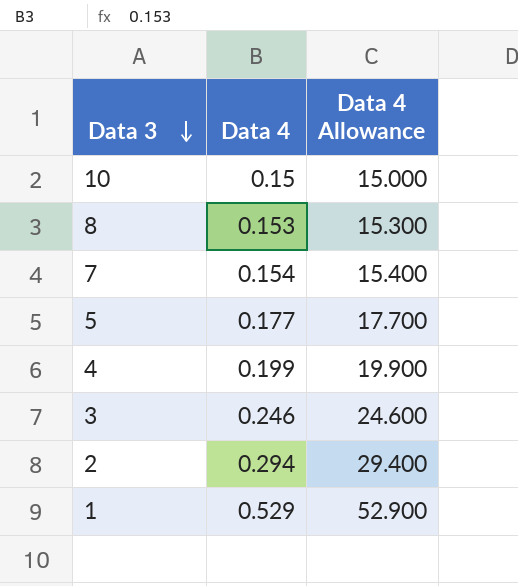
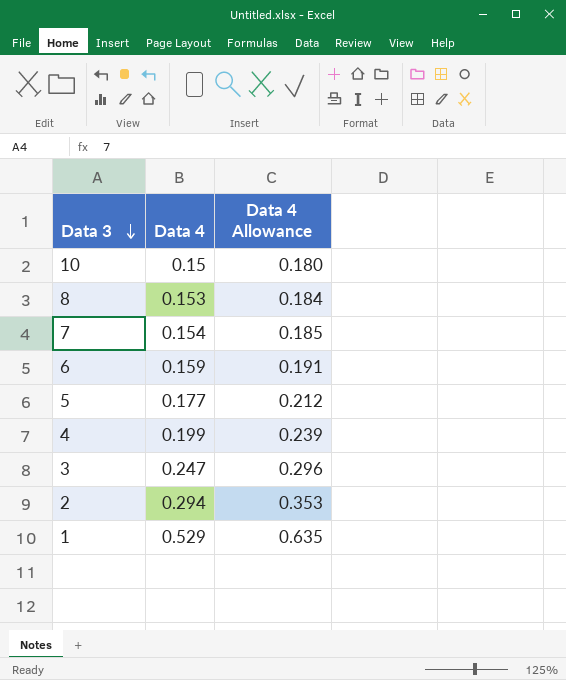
column Data 4 Allowance | formula: [Data 4] * 100 -> [Data 4] * 1.2
row 6: none -> 0.159 | 0.191
3 | Data 4: 0.246 -> 0.247

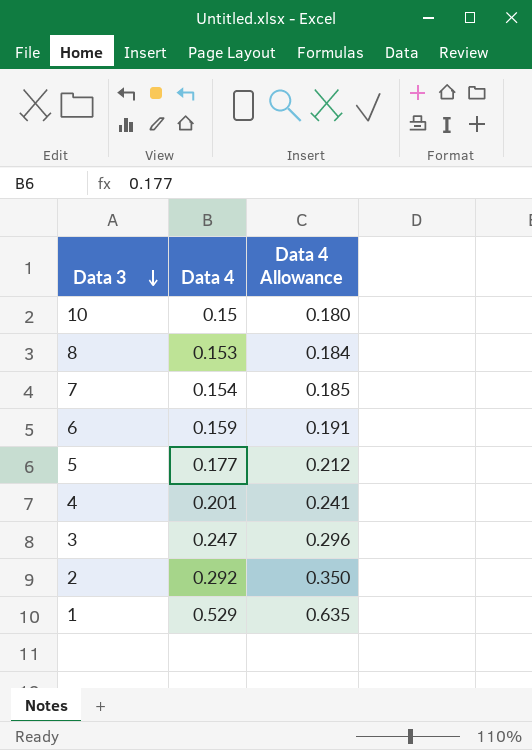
4 | Data 4: 0.199 -> 0.201
4 | Data 4 Allowance: 0.239 -> 0.241
2 | Data 4: 0.294 -> 0.292
2 | Data 4 Allowance: 0.353 -> 0.350

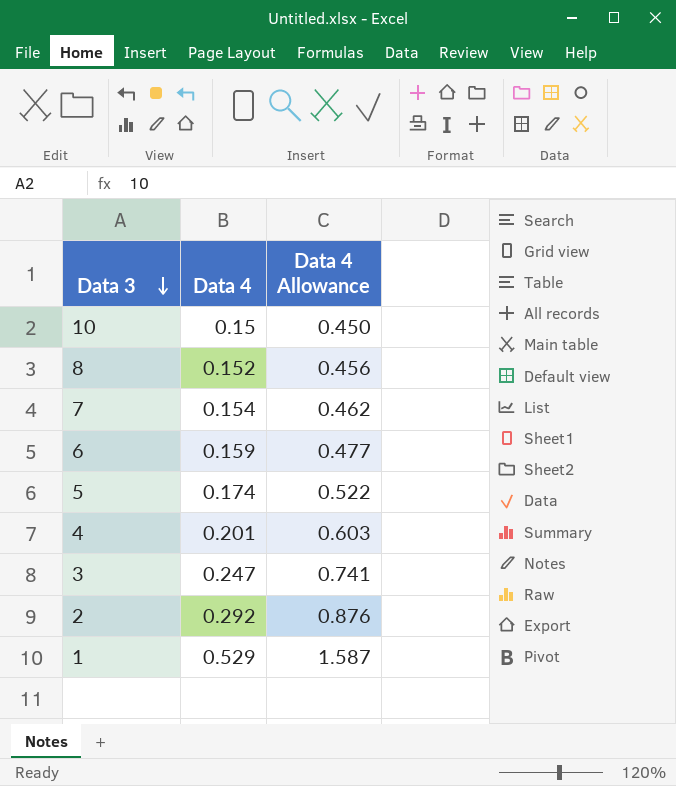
column Data 4 Allowance | formula: [Data 4] * 1.2 -> [Data 4] * 3
8 | Data 4: 0.153 -> 0.152
5 | Data 4: 0.177 -> 0.174

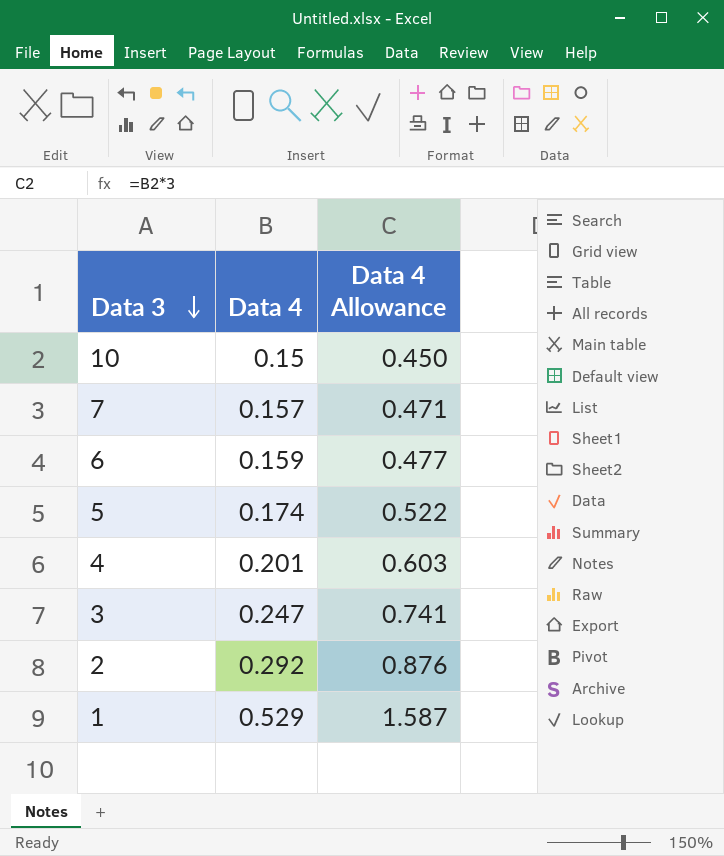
row 8: 0.152 | 0.456 -> none
7 | Data 4: 0.154 -> 0.157
7 | Data 4 Allowance: 0.462 -> 0.471

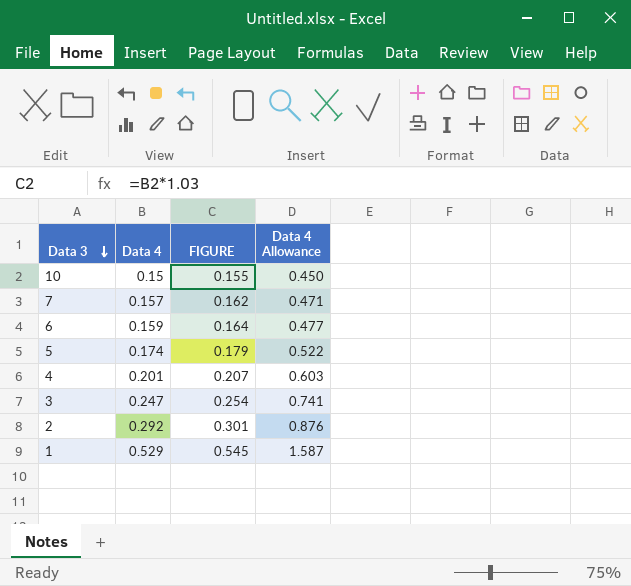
column FIGURE | formula: none -> [Data 4] * 1.03

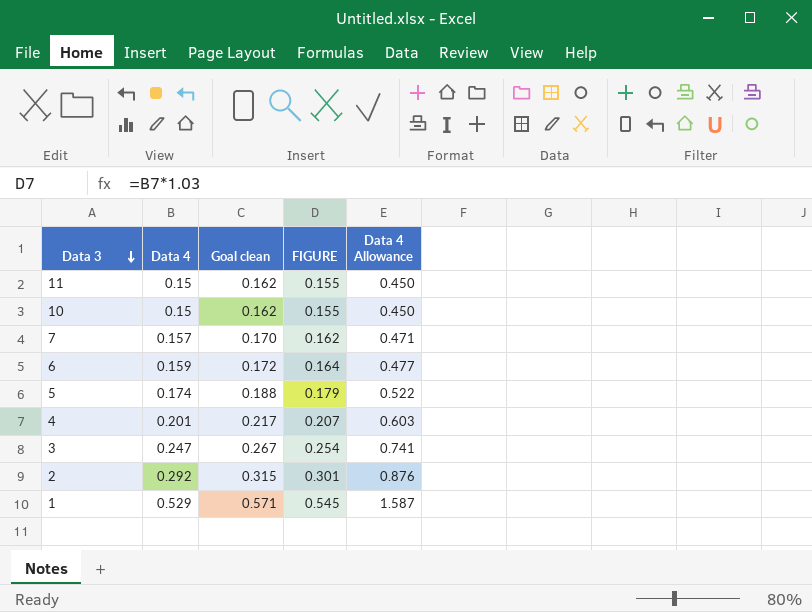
column Goal clean | formula: none -> [Data 4] * 1.08
row 11: none -> 0.15 | 0.162 | 0.155 | 0.450

